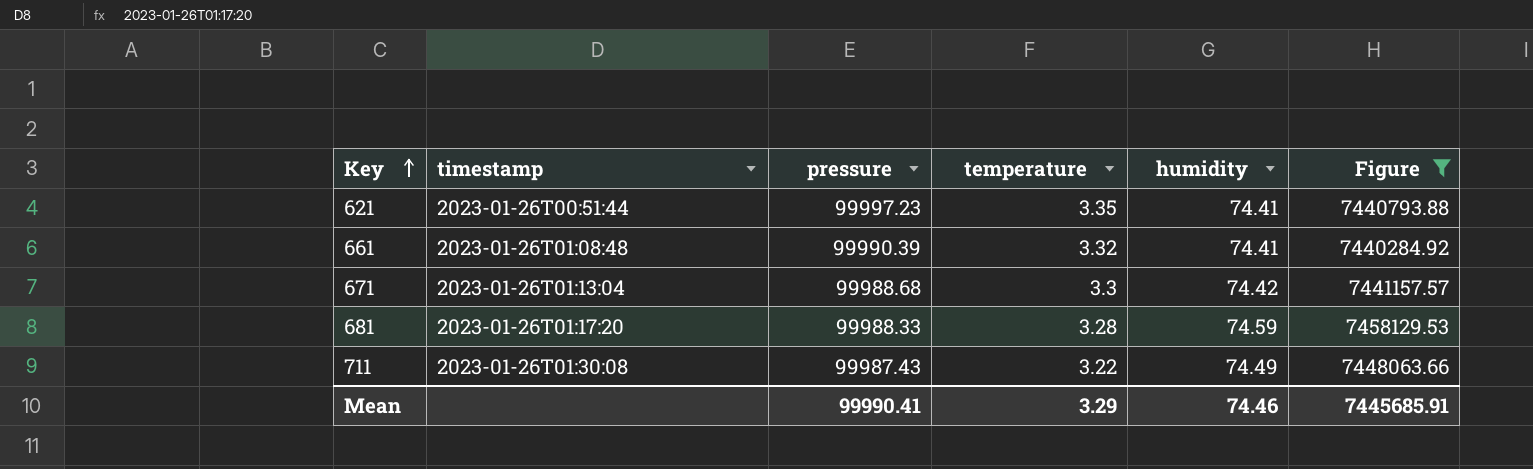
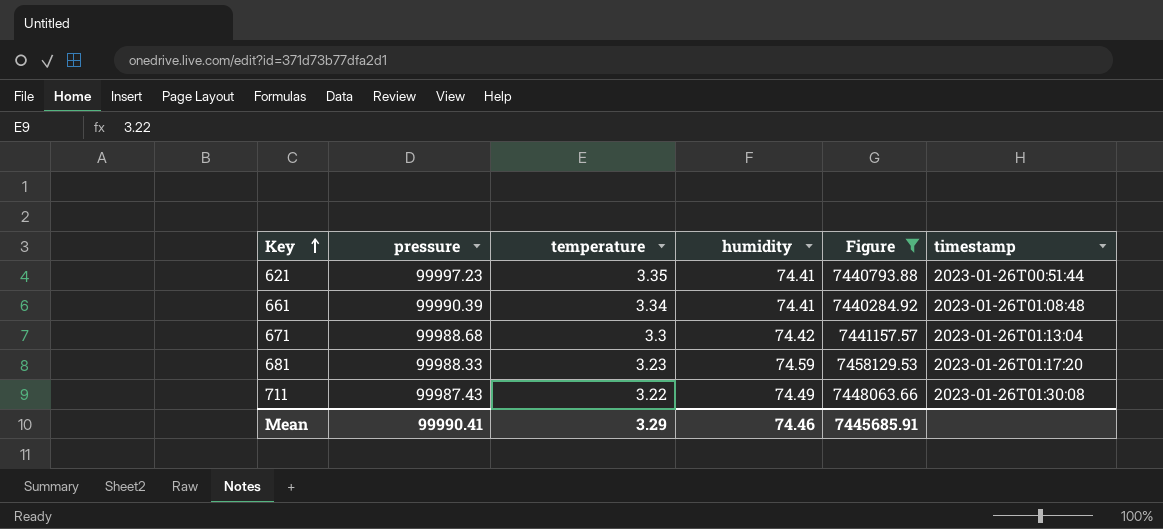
column timestamp | position: 2 -> 6
661 | temperature: 3.32 -> 3.34
681 | temperature: 3.28 -> 3.23

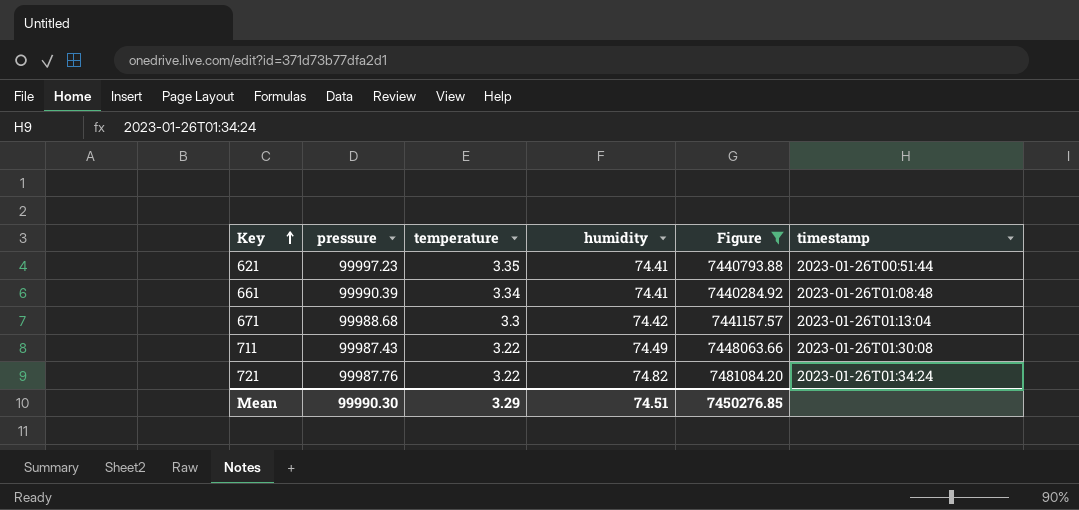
row 681: 99988.33 | 3.23 | 74.59 | 7458129.53 | 2023-01-26T01:17:20 -> none
row 721: none -> 99987.76 | 3.22 | 74.82 | 7481084.20 | 2023-01-26T01:34:24
Mean | pressure: 99990.41 -> 99990.30
Mean | humidity: 74.46 -> 74.51
Mean | Figure: 7445685.91 -> 7450276.85

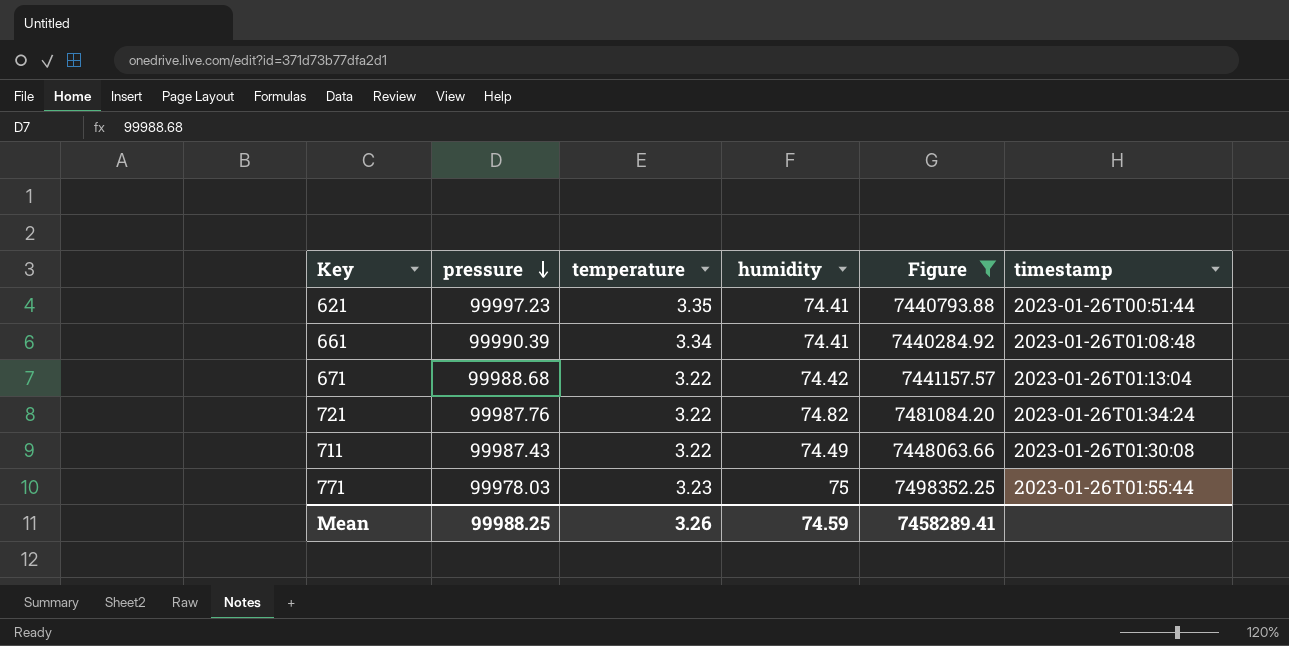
row order: Key ascending -> pressure descending
671 | temperature: 3.3 -> 3.22
row 771: none -> 99978.03 | 3.23 | 75 | 7498352.25 | 2023-01-26T01:55:44
Mean | pressure: 99990.30 -> 99988.25
Mean | temperature: 3.29 -> 3.26
Mean | humidity: 74.51 -> 74.59
Mean | Figure: 7450276.85 -> 7458289.41

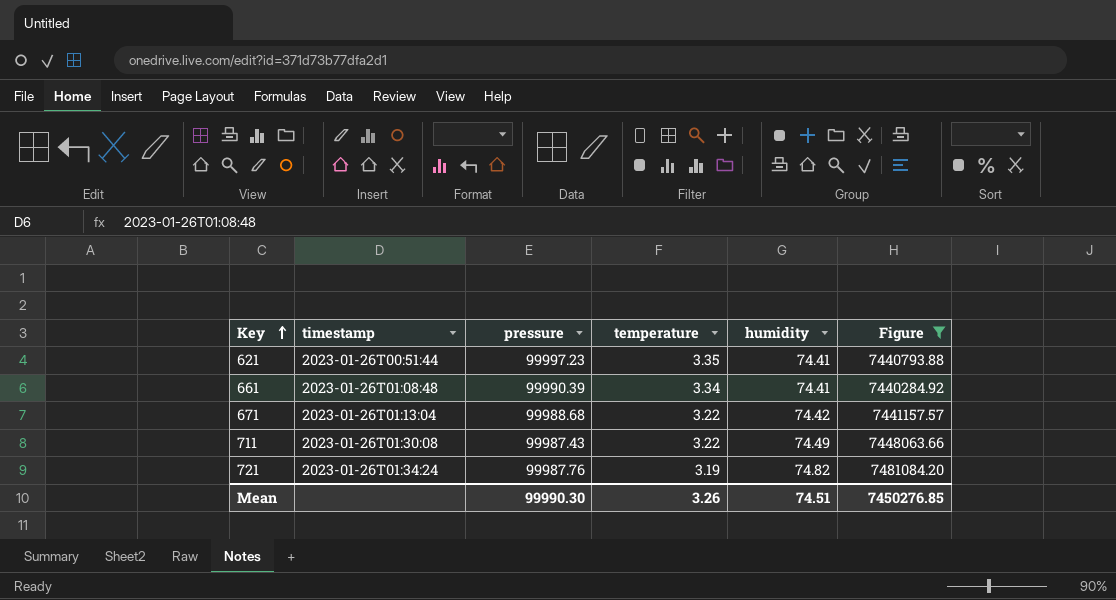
row order: pressure descending -> Key ascending
column timestamp | position: 6 -> 2
row 771: 99978.03 | 3.23 | 75 | 7498352.25 | 2023-01-26T01:55:44 -> none
721 | temperature: 3.22 -> 3.19
Mean | pressure: 99988.25 -> 99990.30
Mean | humidity: 74.59 -> 74.51
Mean | Figure: 7458289.41 -> 7450276.85

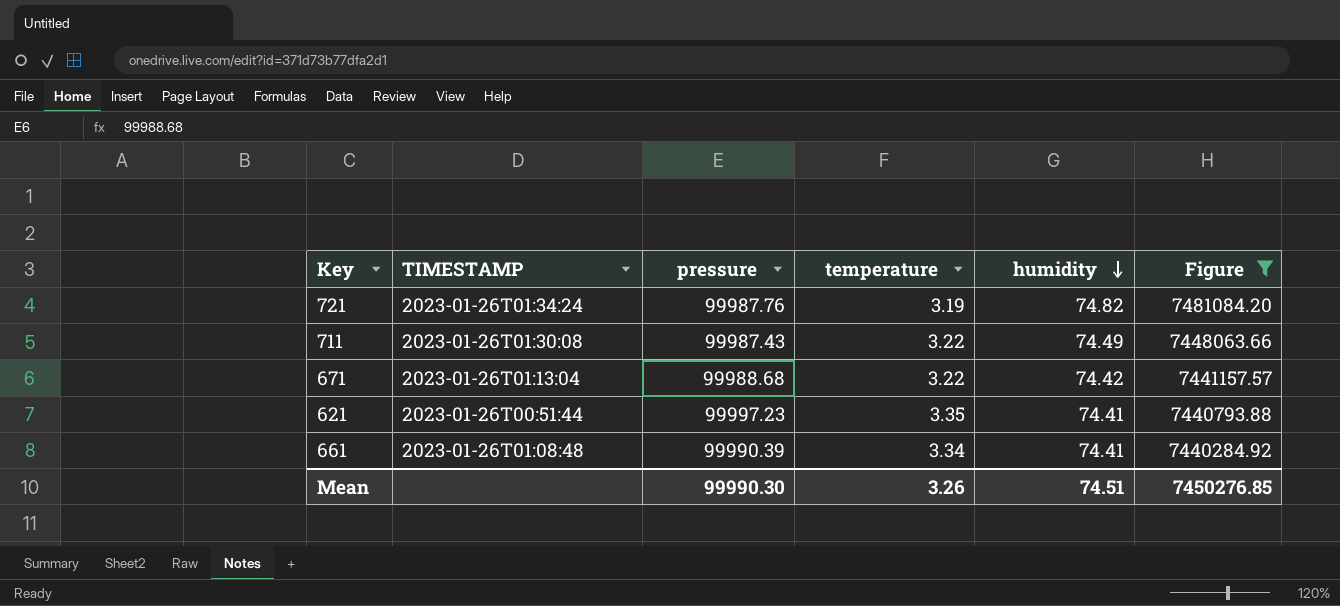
row order: Key ascending -> humidity descending
column name: timestamp -> TIMESTAMP

